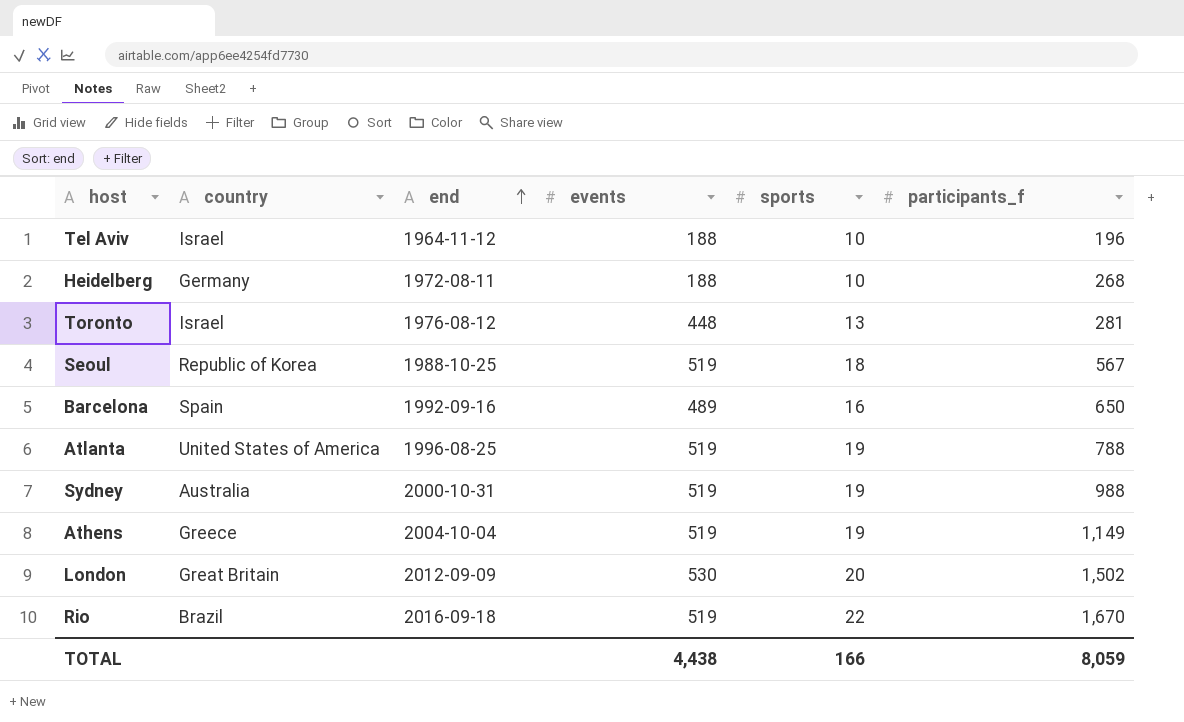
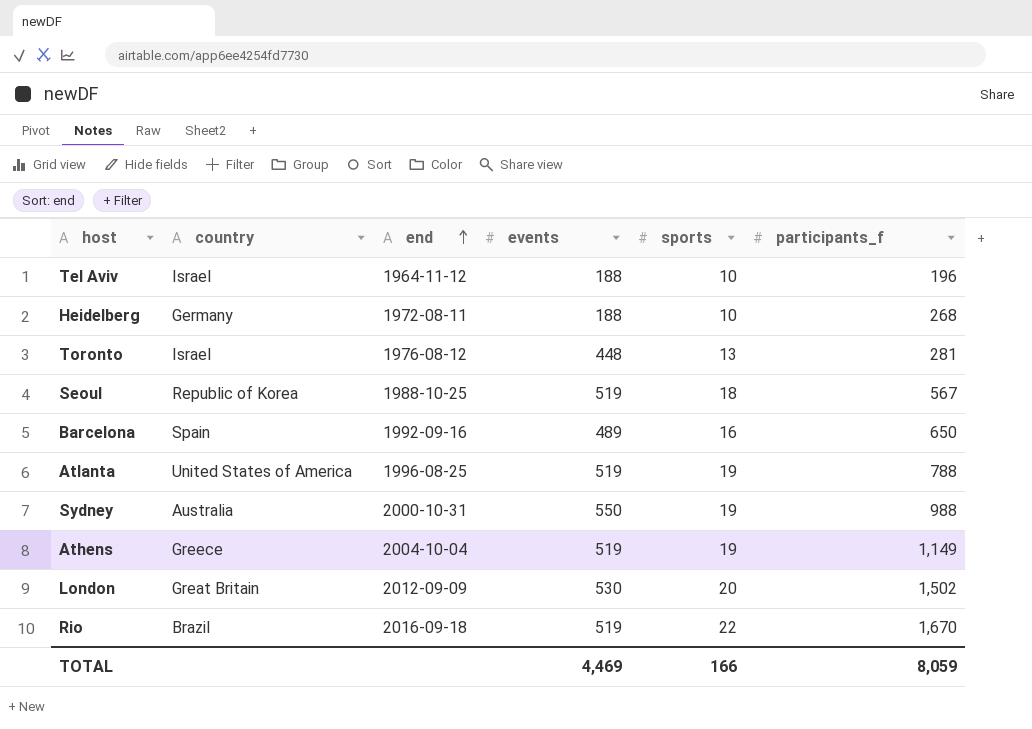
Sydney | events: 519 -> 550
TOTAL | events: 4,438 -> 4,469

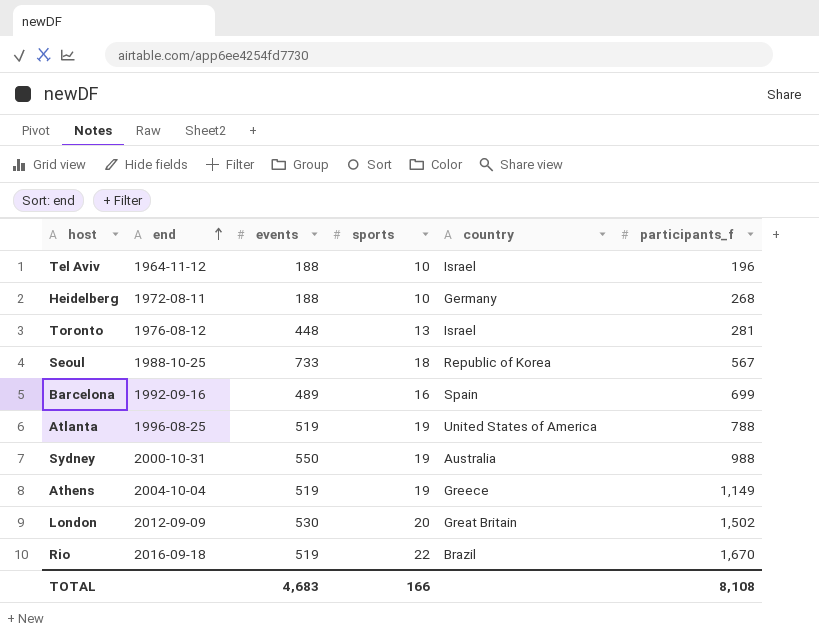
column country | position: 2 -> 5
Seoul | events: 519 -> 733
Barcelona | participants_f: 650 -> 699
TOTAL | events: 4,469 -> 4,683
TOTAL | participants_f: 8,059 -> 8,108

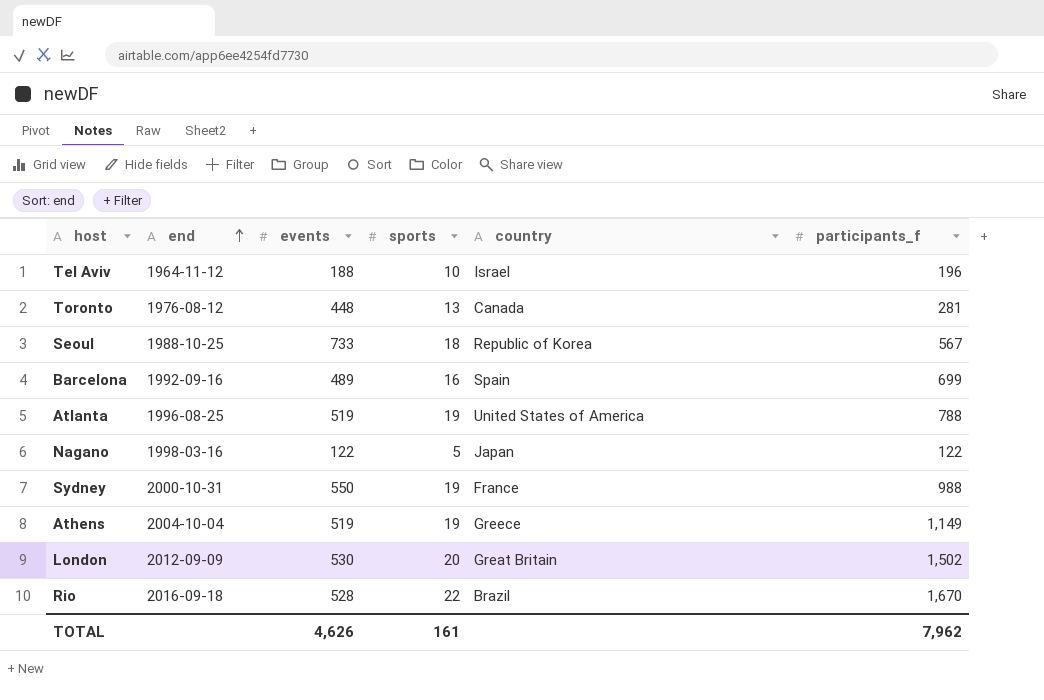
row Heidelberg: 1972-08-11 | 188 | 10 | Germany | 268 -> none
Toronto | country: Israel -> Canada
row Nagano: none -> 1998-03-16 | 122 | 5 | Japan | 122
Sydney | country: Australia -> France
Rio | events: 519 -> 528
TOTAL | events: 4,683 -> 4,626
TOTAL | sports: 166 -> 161
TOTAL | participants_f: 8,108 -> 7,962

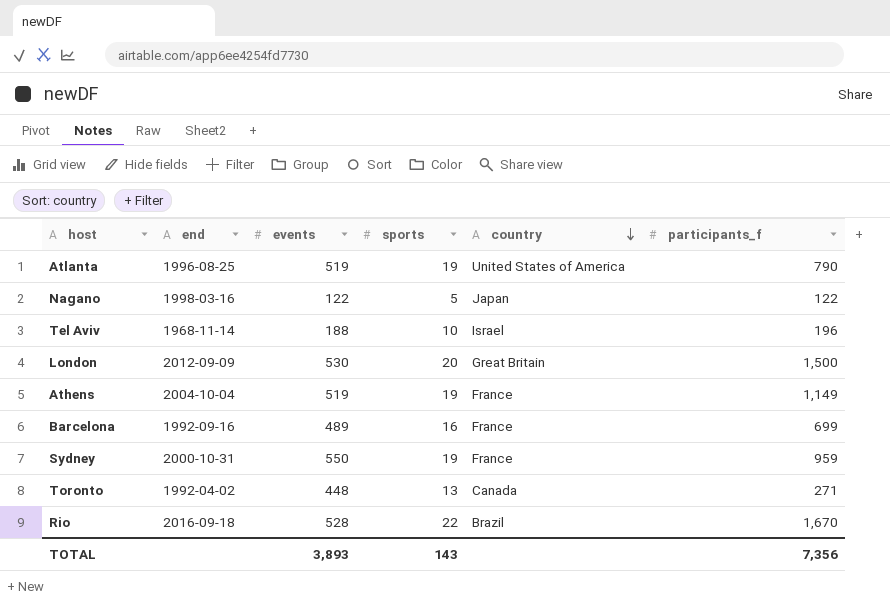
row order: end ascending -> country descending
row Seoul: 1988-10-25 | 733 | 18 | Republic of Korea | 567 -> none
Atlanta | participants_f: 788 -> 790
Tel Aviv | end: 1964-11-12 -> 1968-11-14
London | participants_f: 1,502 -> 1,500
Athens | country: Greece -> France
Barcelona | country: Spain -> France
Sydney | participants_f: 988 -> 959
Toronto | end: 1976-08-12 -> 1992-04-02
Toronto | participants_f: 281 -> 271
TOTAL | events: 4,626 -> 3,893
TOTAL | sports: 161 -> 143
TOTAL | participants_f: 7,962 -> 7,356

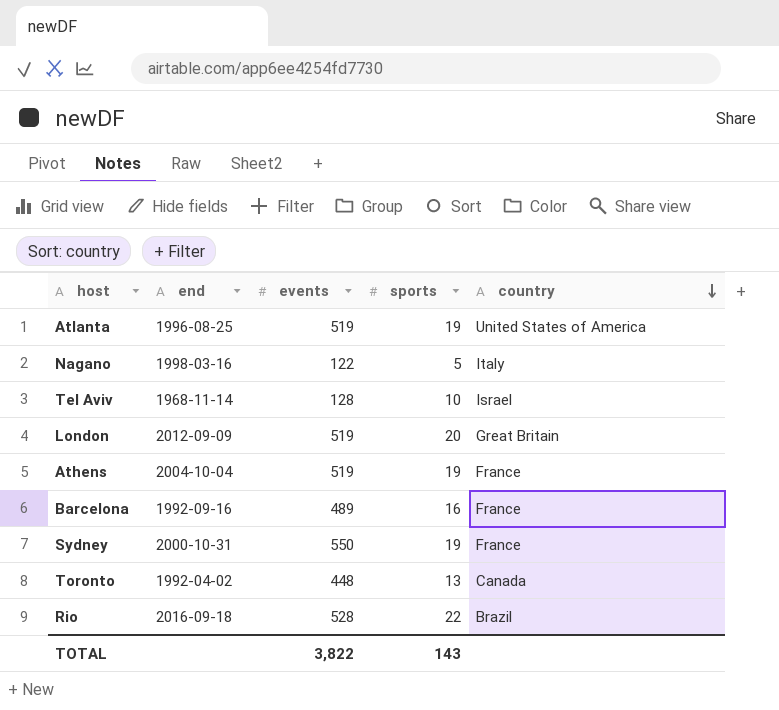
column participants_f | position: 6 -> none
Nagano | country: Japan -> Italy
Tel Aviv | events: 188 -> 128
London | events: 530 -> 519
TOTAL | events: 3,893 -> 3,822

